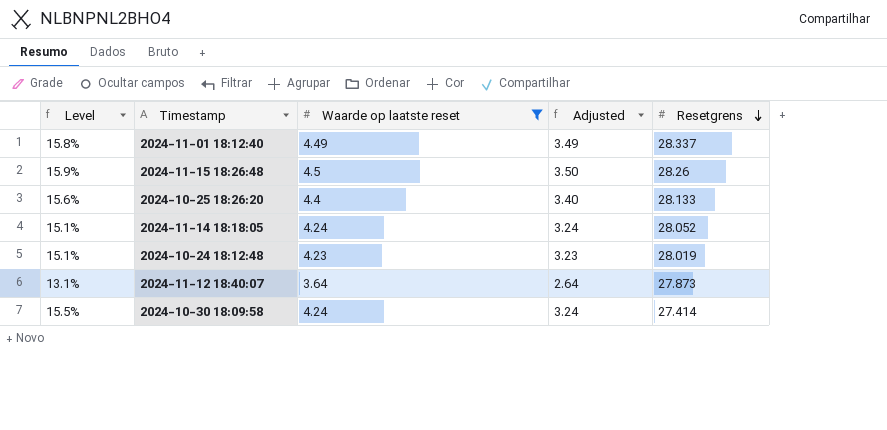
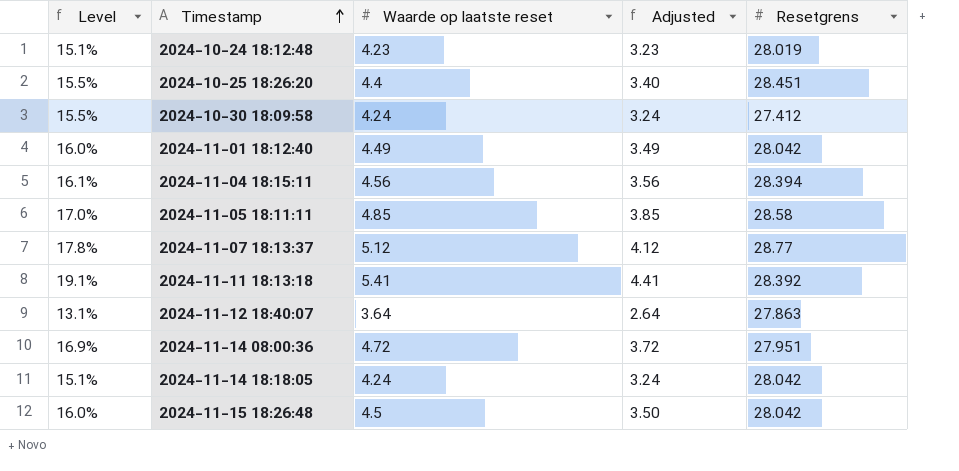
filter: Waarde op laatste reset <= 4.5 -> none
row order: Resetgrens descending -> Timestamp ascending
2024-10-25 18:26:20 | Level: 15.6% -> 15.5%
2024-10-25 18:26:20 | Resetgrens: 28.133 -> 28.451
2024-10-30 18:09:58 | Resetgrens: 27.414 -> 27.412
2024-11-01 18:12:40 | Level: 15.8% -> 16.0%
2024-11-01 18:12:40 | Resetgrens: 28.337 -> 28.042
2024-11-12 18:40:07 | Resetgrens: 27.873 -> 27.863
2024-11-14 18:18:05 | Resetgrens: 28.052 -> 28.042
2024-11-15 18:26:48 | Level: 15.9% -> 16.0%
2024-11-15 18:26:48 | Resetgrens: 28.26 -> 28.042

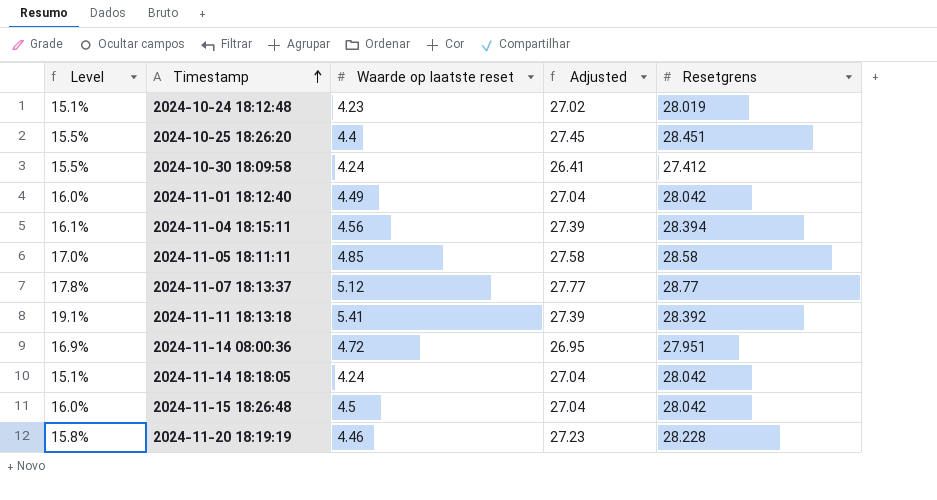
column Adjusted | formula: [Waarde op laatste reset] - 1 -> [Resetgrens] - 1
row 2024-11-12 18:40:07: 13.1% | 3.64 | 2.64 | 27.863 -> none
row 2024-11-20 18:19:19: none -> 15.8% | 4.46 | 27.23 | 28.228

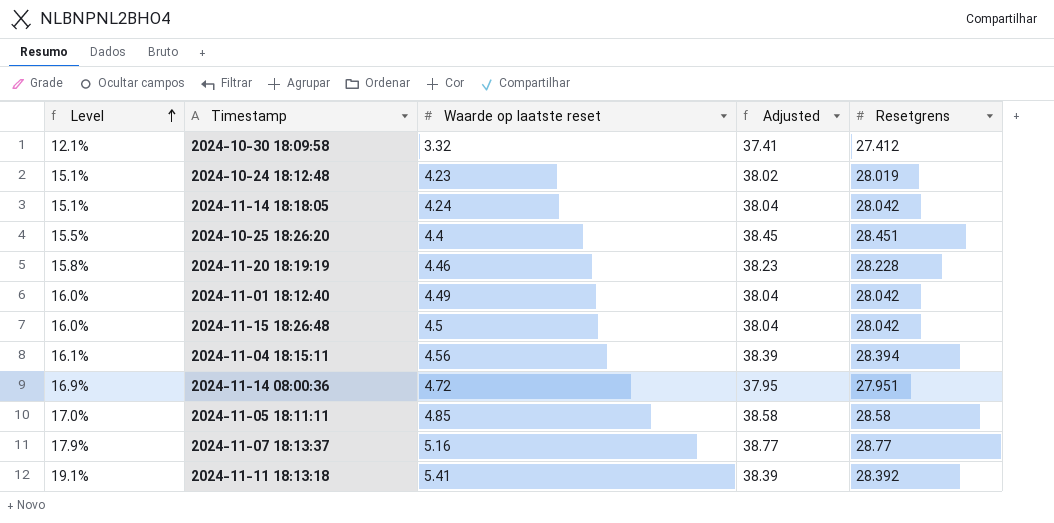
row order: Timestamp ascending -> Level ascending
column Adjusted | formula: [Resetgrens] - 1 -> [Resetgrens] + 10
2024-10-30 18:09:58 | Level: 15.5% -> 12.1%
2024-10-30 18:09:58 | Waarde op laatste reset: 4.24 -> 3.32
2024-11-07 18:13:37 | Level: 17.8% -> 17.9%
2024-11-07 18:13:37 | Waarde op laatste reset: 5.12 -> 5.16

